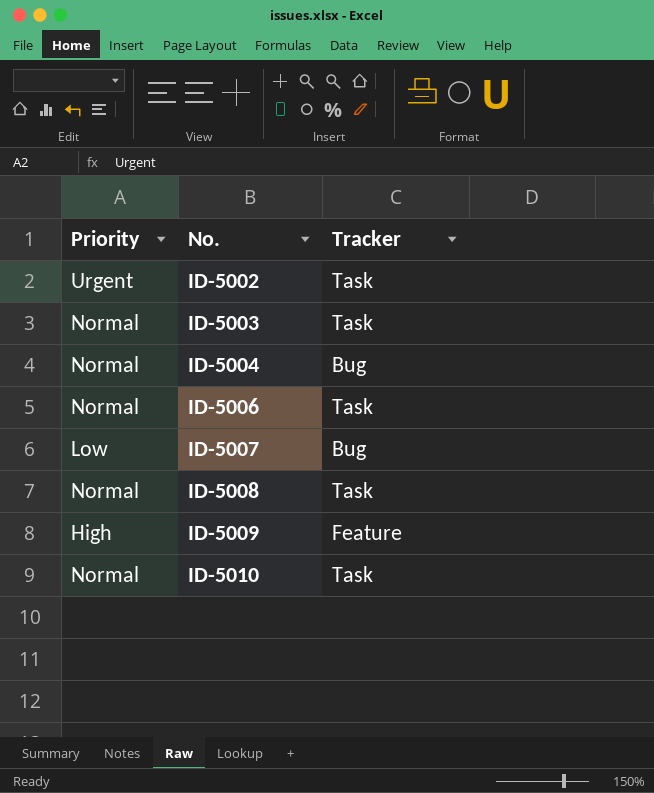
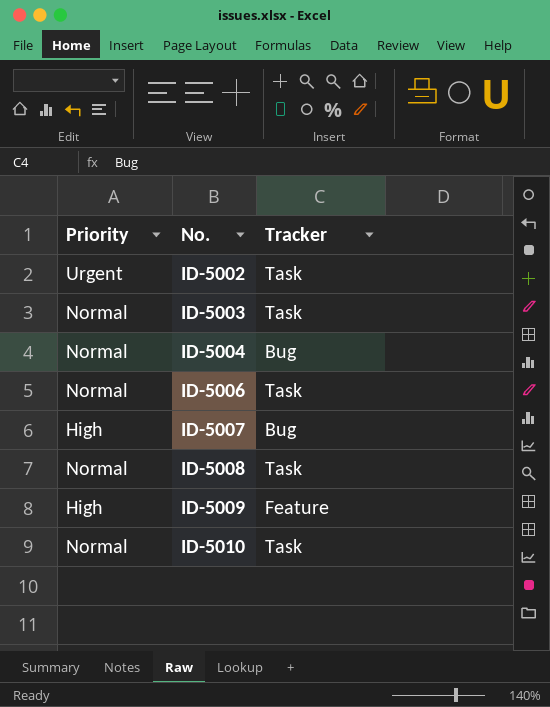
ID-5007 | Priority: Low -> High

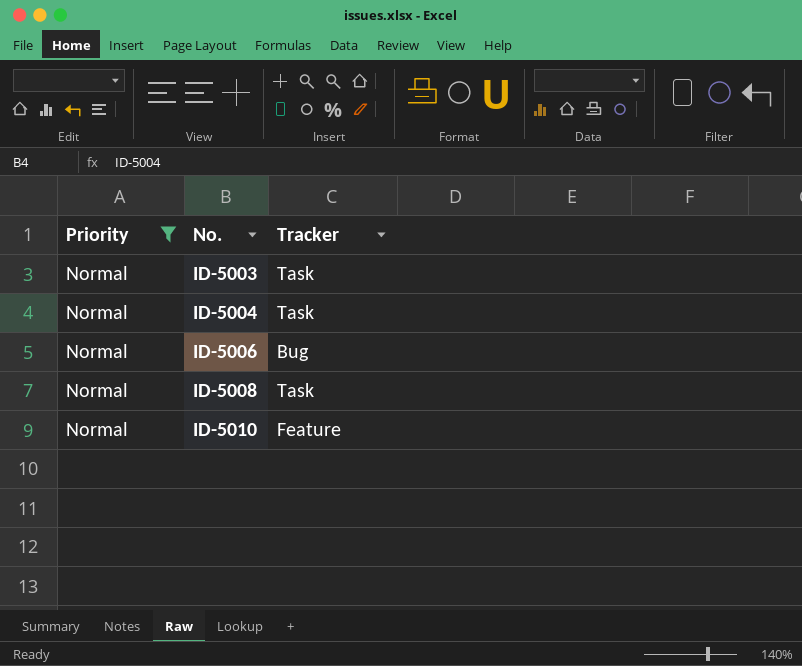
filter: none -> Priority = Normal
ID-5004 | Tracker: Bug -> Task
ID-5006 | Tracker: Task -> Bug
ID-5010 | Tracker: Task -> Feature

